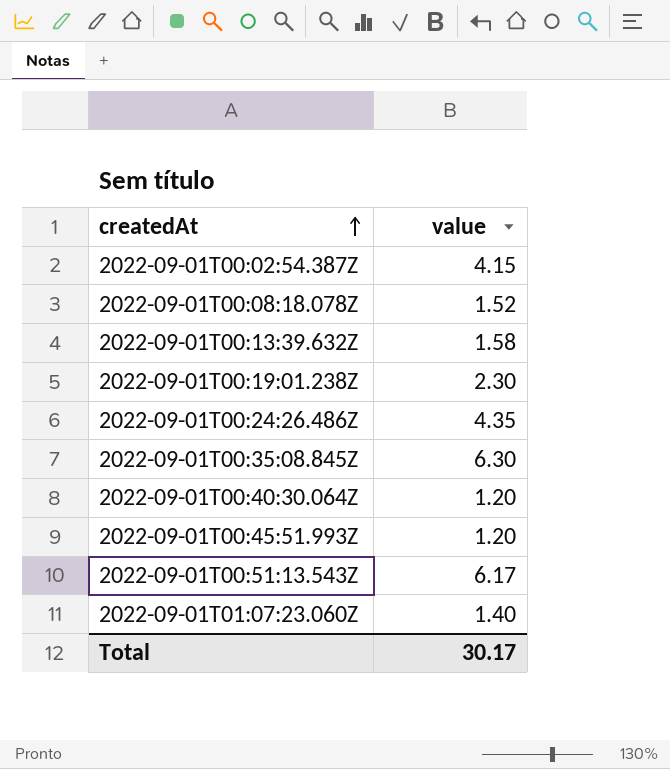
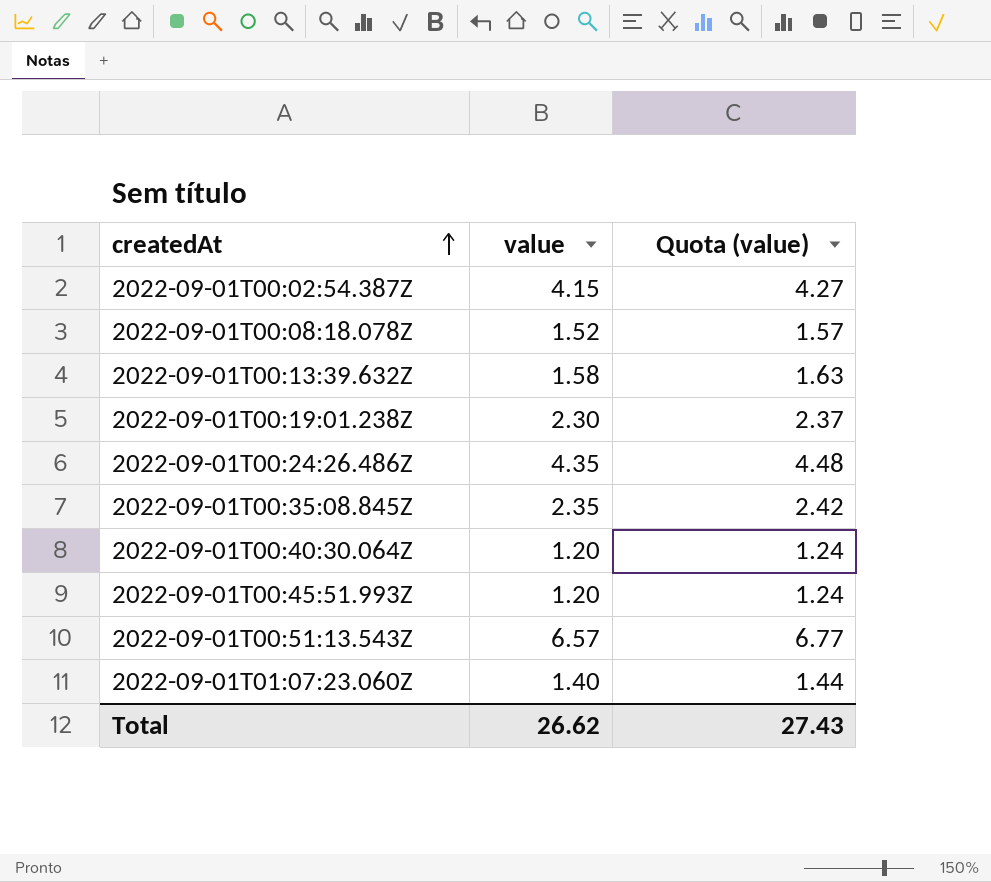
column Quota (value) | formula: none -> [value] * 1.03
2022-09-01T00:35:08.845Z | value: 6.30 -> 2.35
2022-09-01T00:51:13.543Z | value: 6.17 -> 6.57
Total | value: 30.17 -> 26.62

